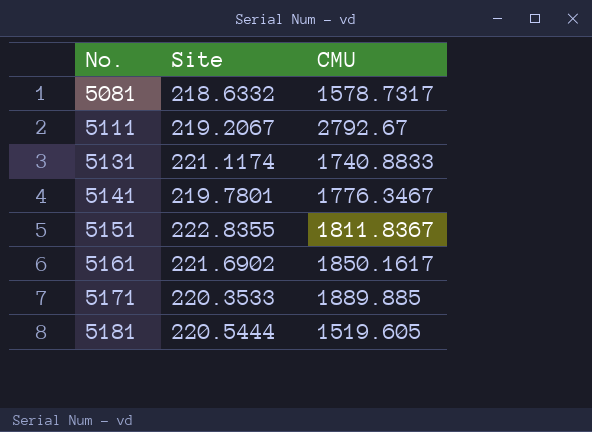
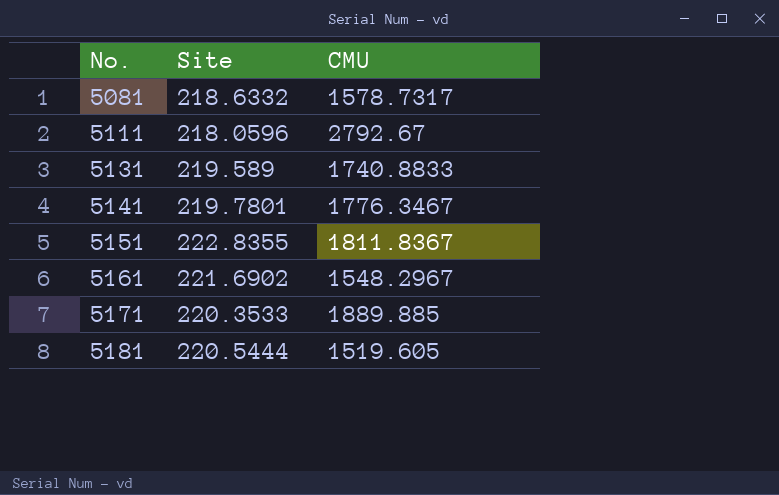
5111 | Site: 219.2067 -> 218.0596
5131 | Site: 221.1174 -> 219.589
5161 | CMU: 1850.1617 -> 1548.2967

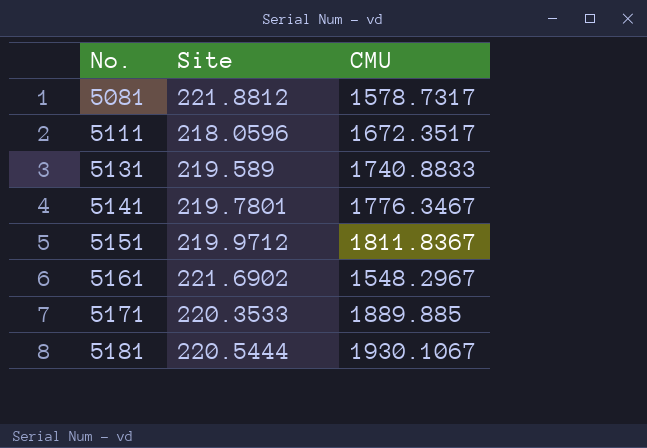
5081 | Site: 218.6332 -> 221.8812
5111 | CMU: 2792.67 -> 1672.3517
5151 | Site: 222.8355 -> 219.9712
5181 | CMU: 1519.605 -> 1930.1067

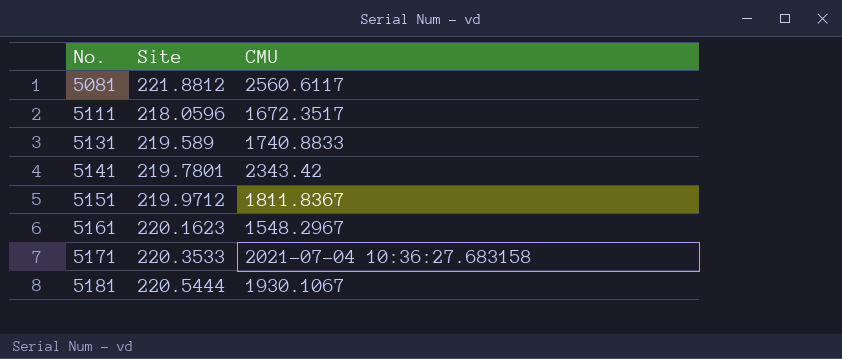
5081 | CMU: 1578.7317 -> 2560.6117
5141 | CMU: 1776.3467 -> 2343.42
5161 | Site: 221.6902 -> 220.1623
5171 | CMU: 1889.885 -> 2021-07-04 10:36:27.683158

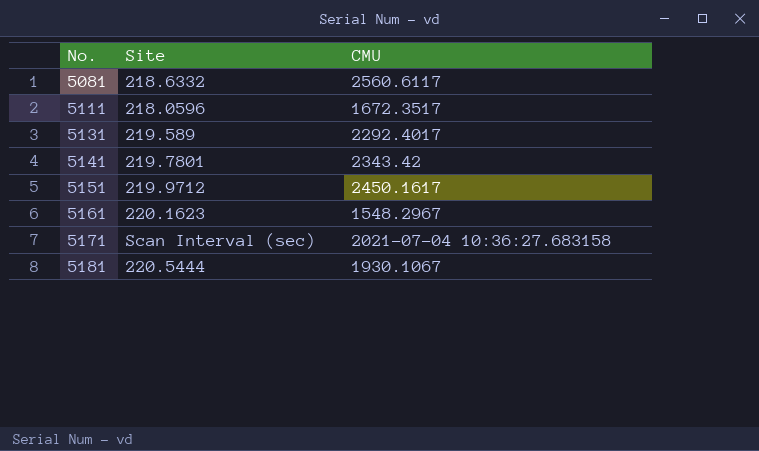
5081 | Site: 221.8812 -> 218.6332
5131 | CMU: 1740.8833 -> 2292.4017
5151 | CMU: 1811.8367 -> 2450.1617
5171 | Site: 220.3533 -> Scan Interval (sec)

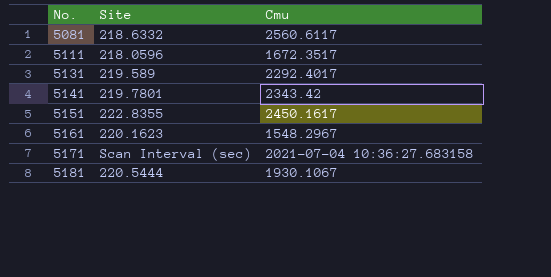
column name: CMU -> Cmu
5151 | Site: 219.9712 -> 222.8355

